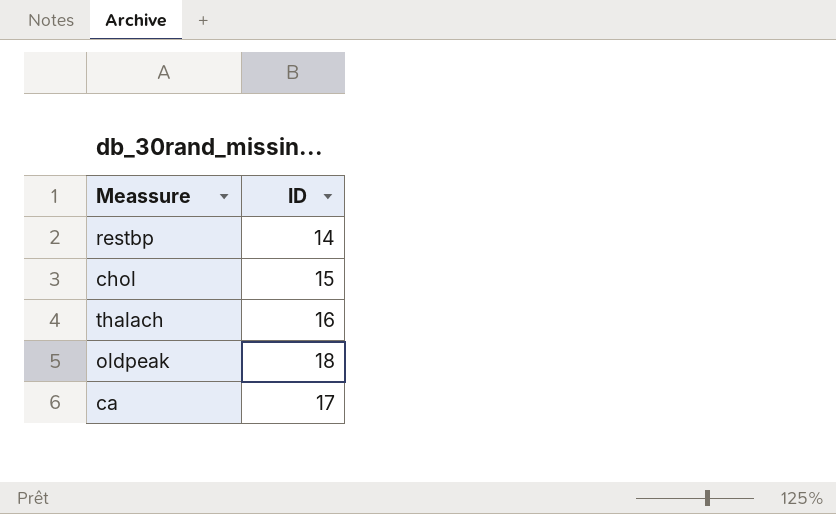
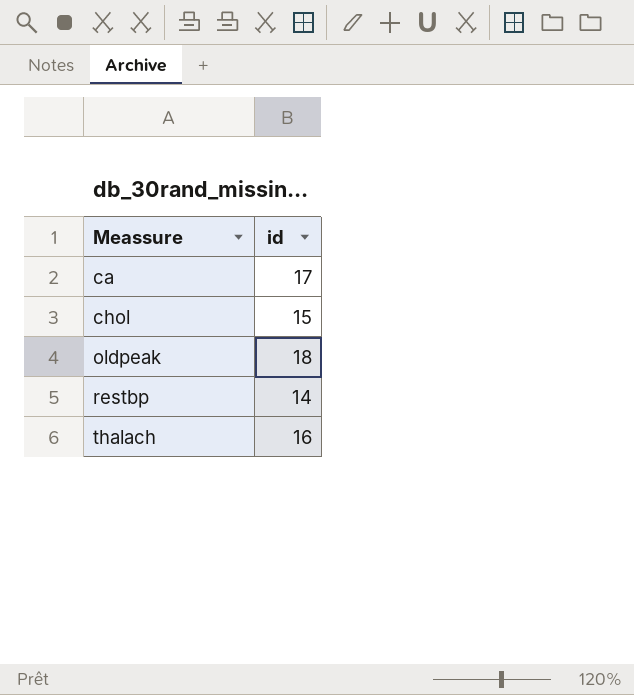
row order: none -> Meassure ascending
column name: ID -> id

